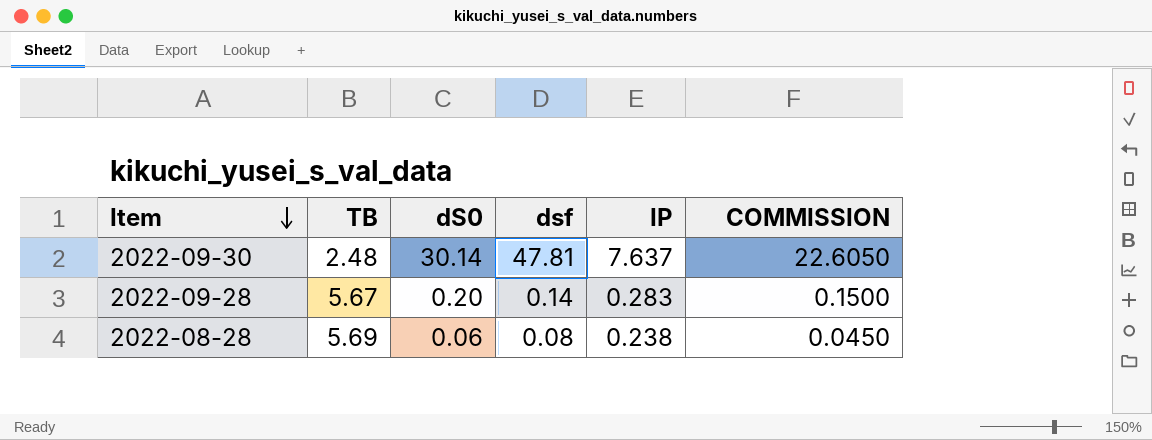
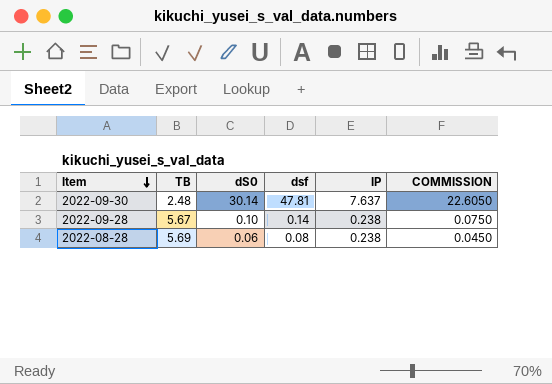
2022-09-28 | dS0: 0.20 -> 0.10
2022-09-28 | IP: 0.283 -> 0.238
2022-09-28 | COMMISSION: 0.1500 -> 0.0750

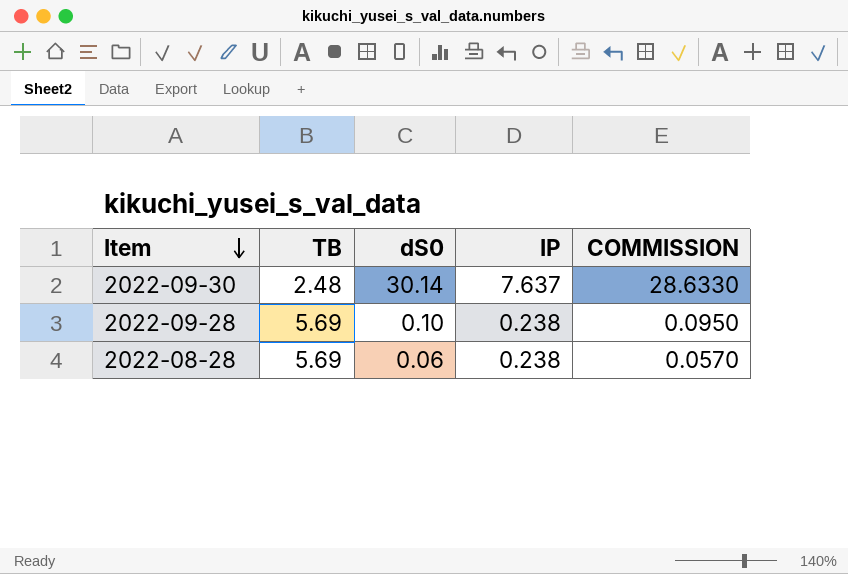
column dsf | position: 4 -> none
column COMMISSION | formula: [dS0] * 0.75 -> [dS0] * 0.95
2022-09-28 | TB: 5.67 -> 5.69

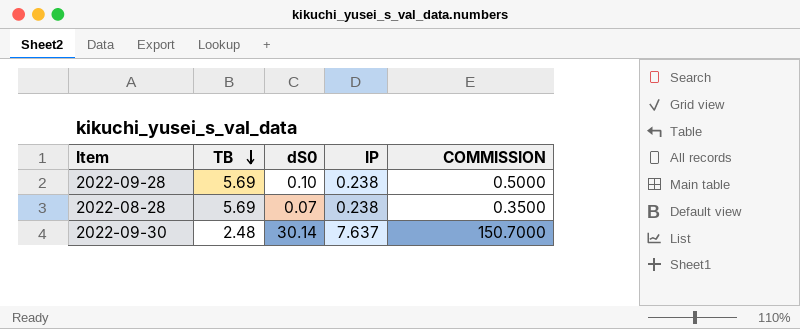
row order: Item descending -> TB descending
column COMMISSION | formula: [dS0] * 0.95 -> [dS0] * 5
2022-08-28 | dS0: 0.06 -> 0.07

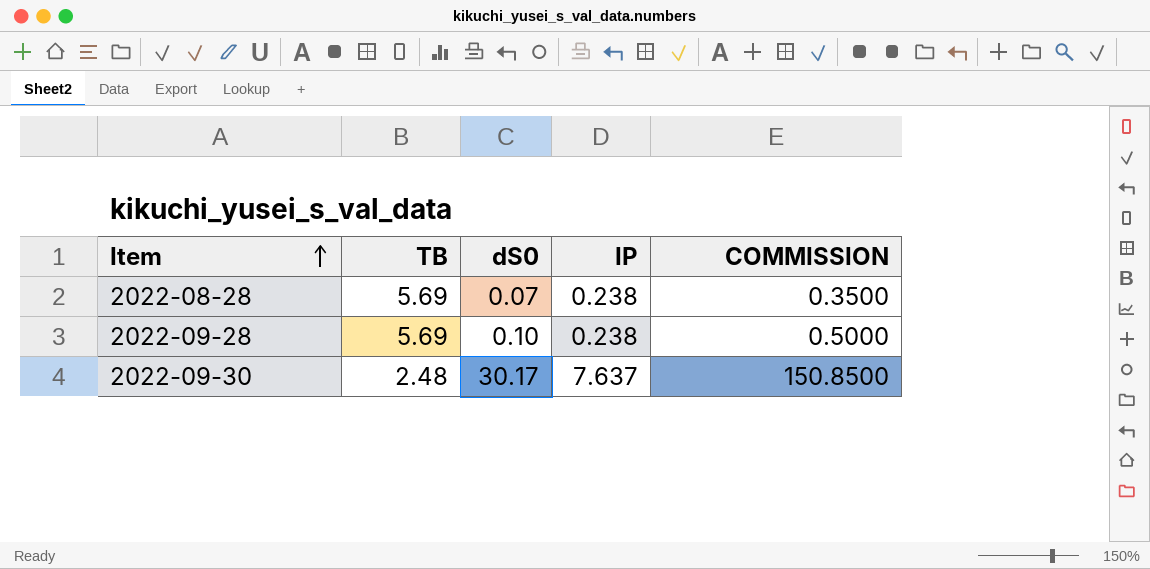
row order: TB descending -> Item ascending
2022-09-30 | dS0: 30.14 -> 30.17
2022-09-30 | COMMISSION: 150.7000 -> 150.8500

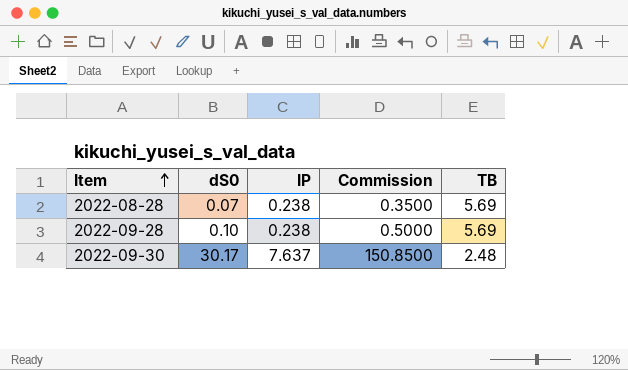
column name: COMMISSION -> Commission
column TB | position: 2 -> 5

